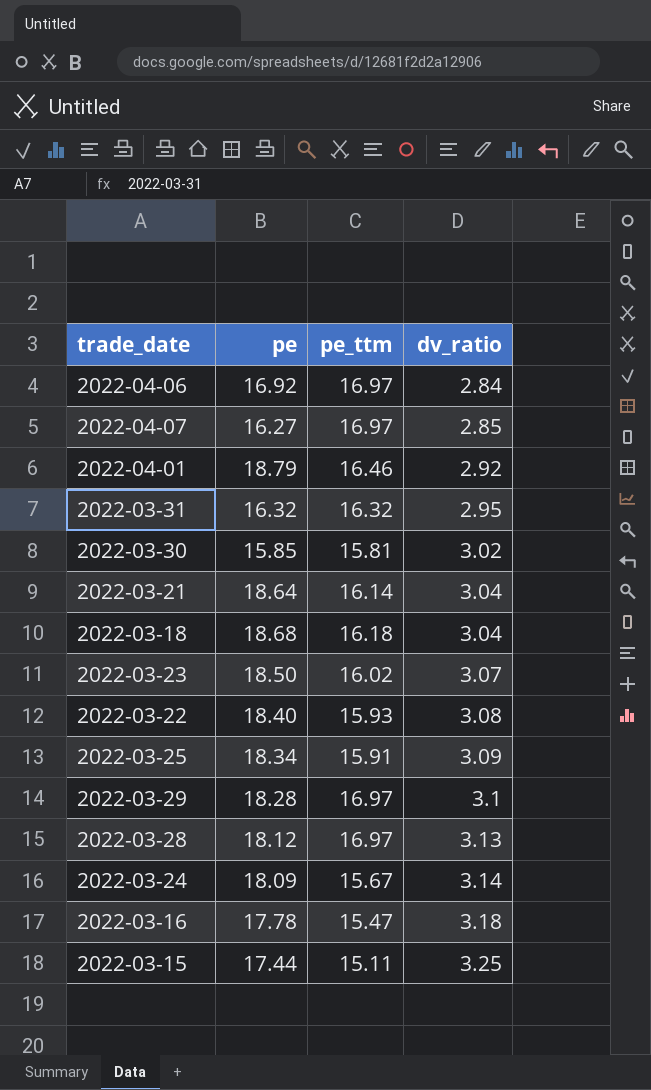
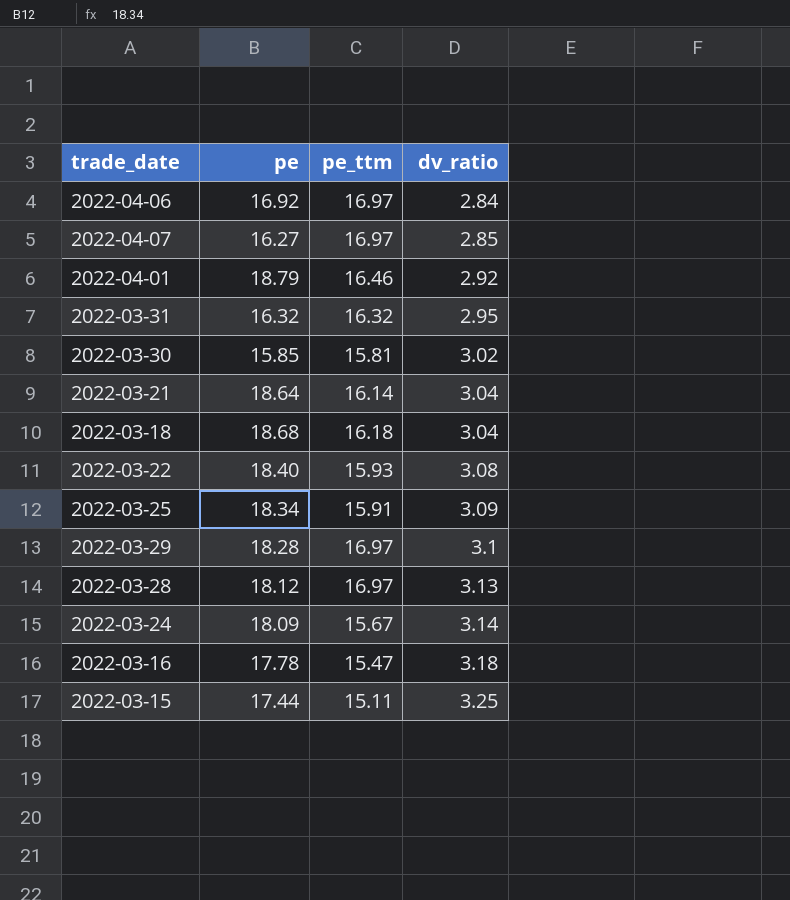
row 2022-03-23: 18.50 | 16.02 | 3.07 -> none

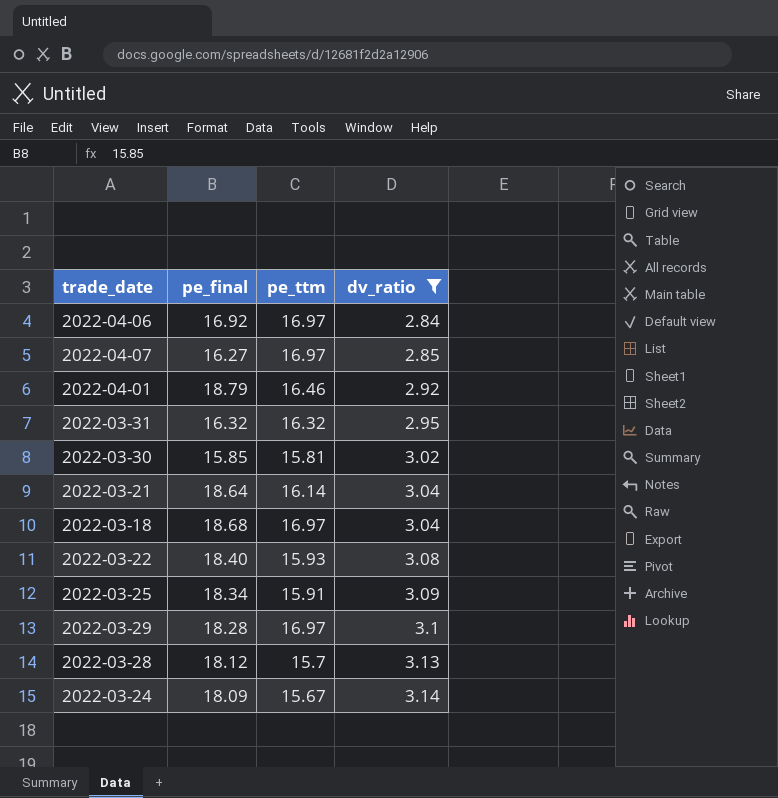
filter: none -> dv_ratio <= 3.14
column name: pe -> pe_final
2022-03-18 | pe_ttm: 16.18 -> 16.97
2022-03-28 | pe_ttm: 16.97 -> 15.7

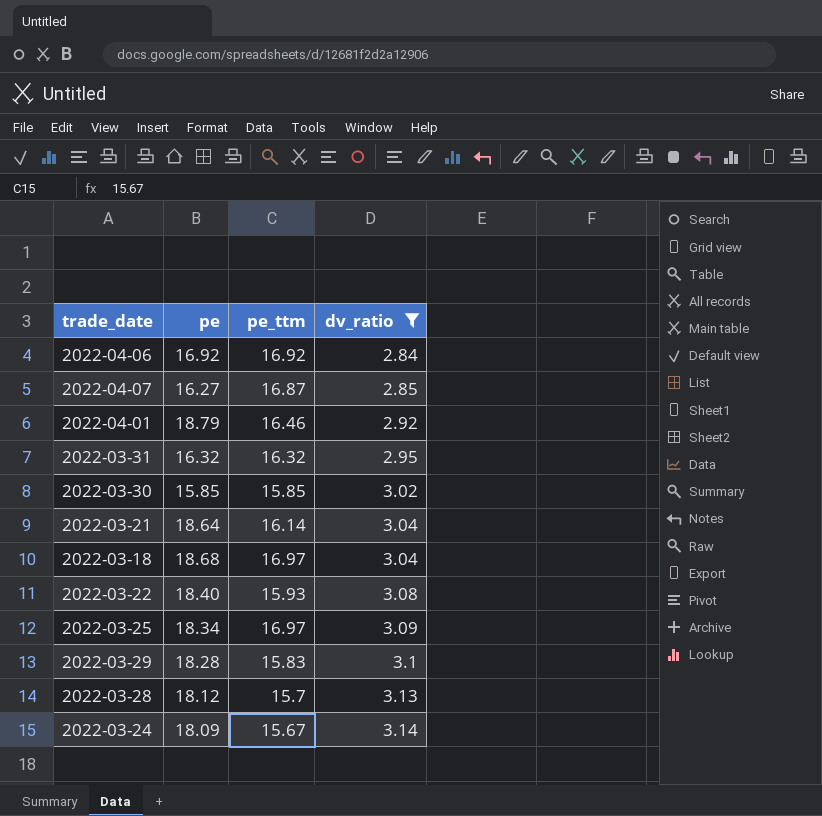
column name: pe_final -> pe
2022-04-06 | pe_ttm: 16.97 -> 16.92
2022-04-07 | pe_ttm: 16.97 -> 16.87
2022-03-30 | pe_ttm: 15.81 -> 15.85
2022-03-25 | pe_ttm: 15.91 -> 16.97
2022-03-29 | pe_ttm: 16.97 -> 15.83

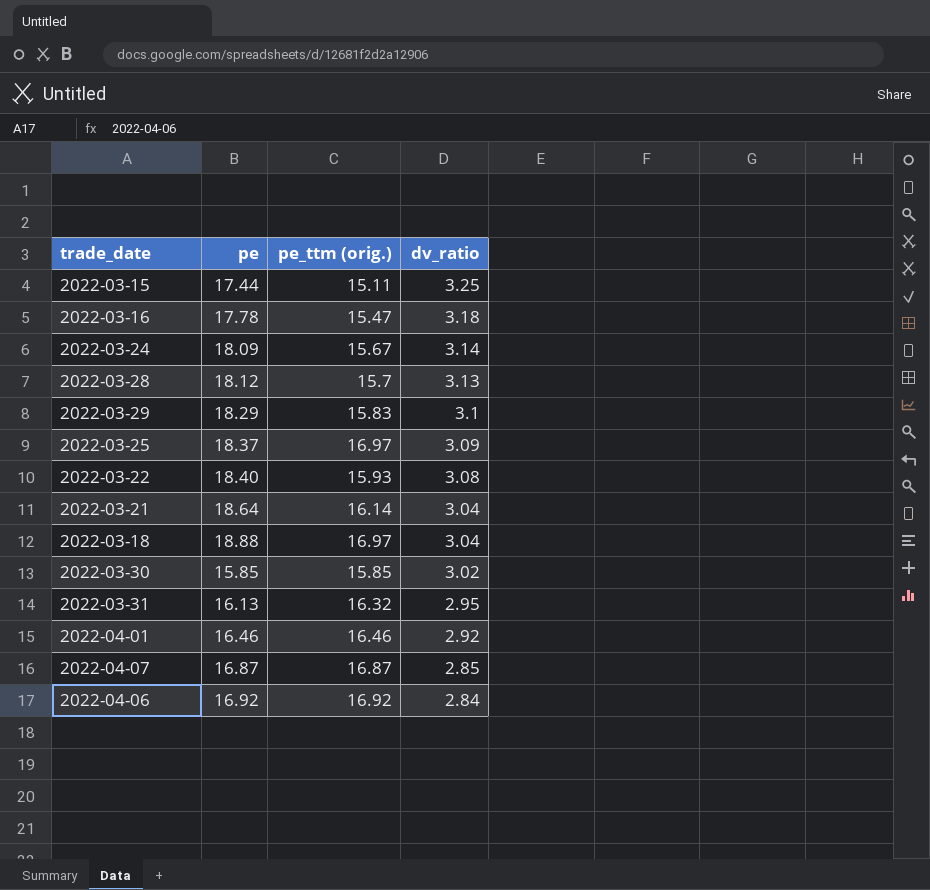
filter: dv_ratio <= 3.14 -> none
row order: dv_ratio ascending -> dv_ratio descending
column name: pe_ttm -> pe_ttm (orig.)
2022-03-29 | pe: 18.28 -> 18.29
2022-03-25 | pe: 18.34 -> 18.37
2022-03-18 | pe: 18.68 -> 18.88
2022-03-31 | pe: 16.32 -> 16.13
2022-04-01 | pe: 18.79 -> 16.46
2022-04-07 | pe: 16.27 -> 16.87

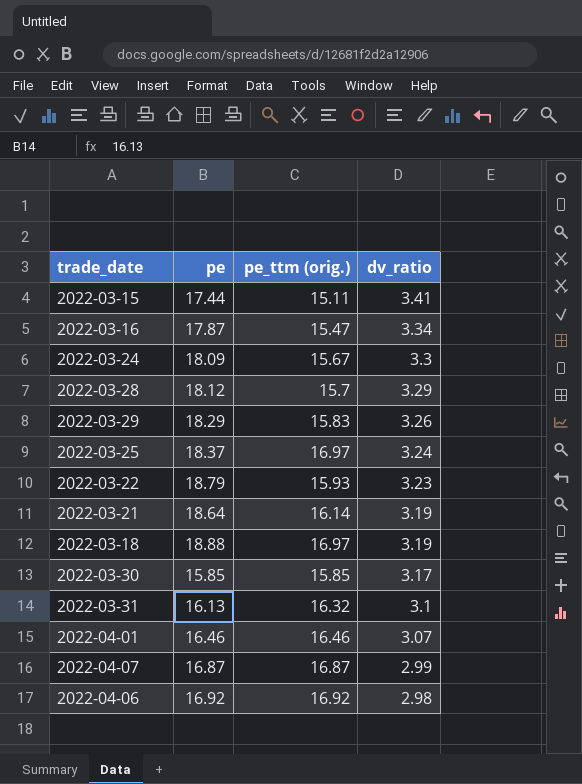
2022-03-15 | dv_ratio: 3.25 -> 3.41
2022-03-16 | pe: 17.78 -> 17.87
2022-03-16 | dv_ratio: 3.18 -> 3.34
2022-03-24 | dv_ratio: 3.14 -> 3.3
2022-03-28 | dv_ratio: 3.13 -> 3.29
2022-03-29 | dv_ratio: 3.1 -> 3.26
2022-03-25 | dv_ratio: 3.09 -> 3.24
2022-03-22 | pe: 18.40 -> 18.79
2022-03-22 | dv_ratio: 3.08 -> 3.23
2022-03-21 | dv_ratio: 3.04 -> 3.19
2022-03-18 | dv_ratio: 3.04 -> 3.19
2022-03-30 | dv_ratio: 3.02 -> 3.17
2022-03-31 | dv_ratio: 2.95 -> 3.1
2022-04-01 | dv_ratio: 2.92 -> 3.07
2022-04-07 | dv_ratio: 2.85 -> 2.99
2022-04-06 | dv_ratio: 2.84 -> 2.98

